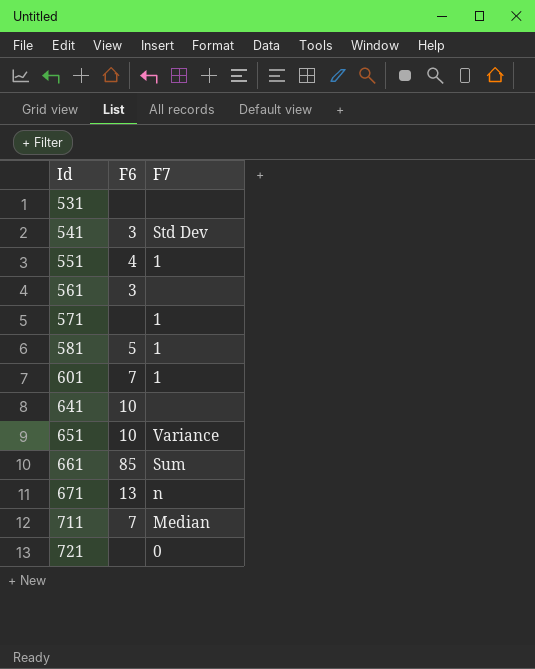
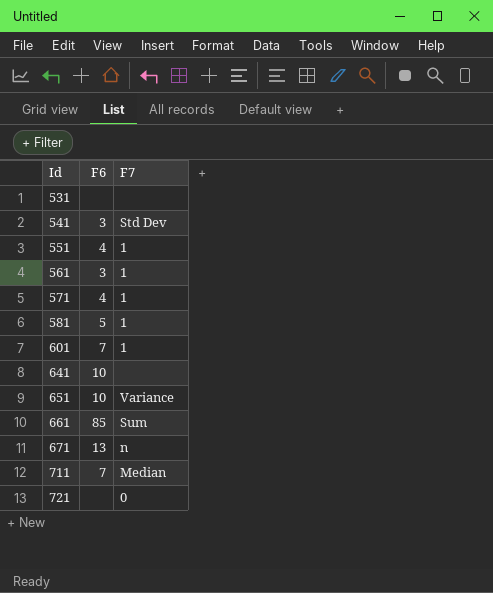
561 | F7: none -> 1
571 | F6: none -> 4

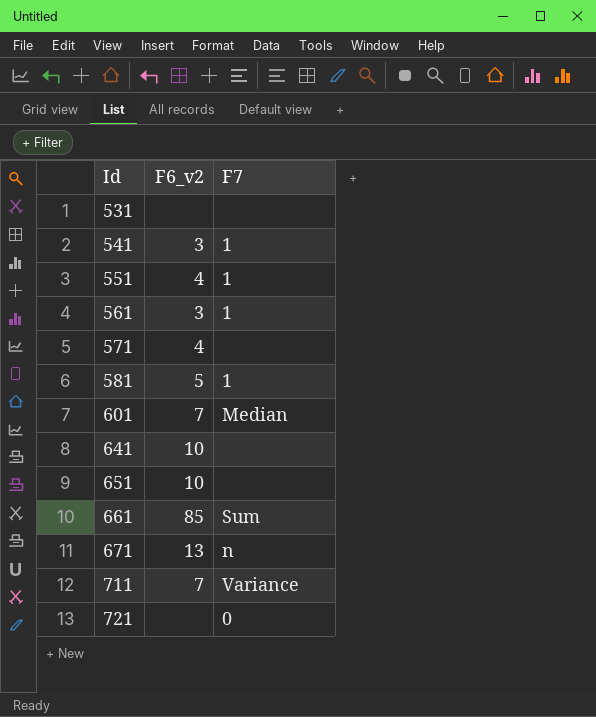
column name: F6 -> F6_v2
541 | F7: Std Dev -> 1
571 | F7: 1 -> none
601 | F7: 1 -> Median
651 | F7: Variance -> none
711 | F7: Median -> Variance

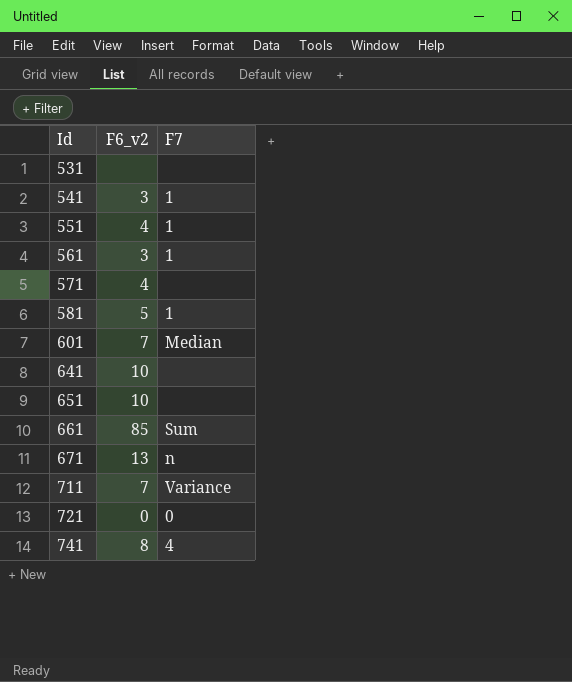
721 | F6_v2: none -> 0
row 741: none -> 8 | 4

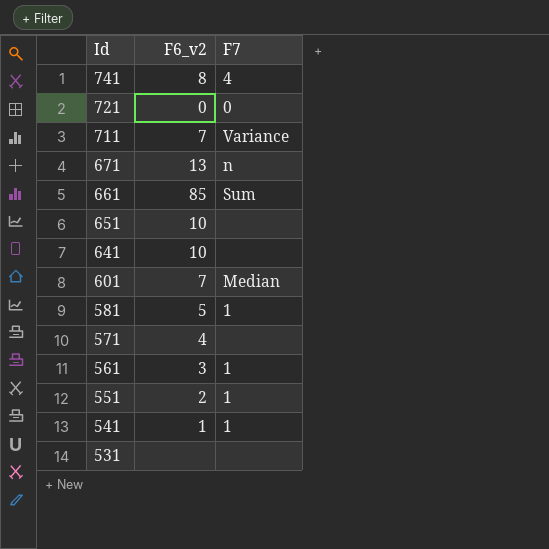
row order: Id ascending -> Id descending
551 | F6_v2: 4 -> 2
541 | F6_v2: 3 -> 1

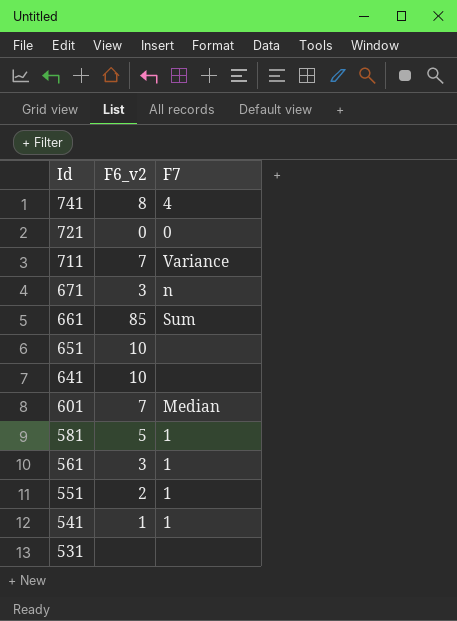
row 571: 4 | none -> none
671 | F6_v2: 13 -> 3

